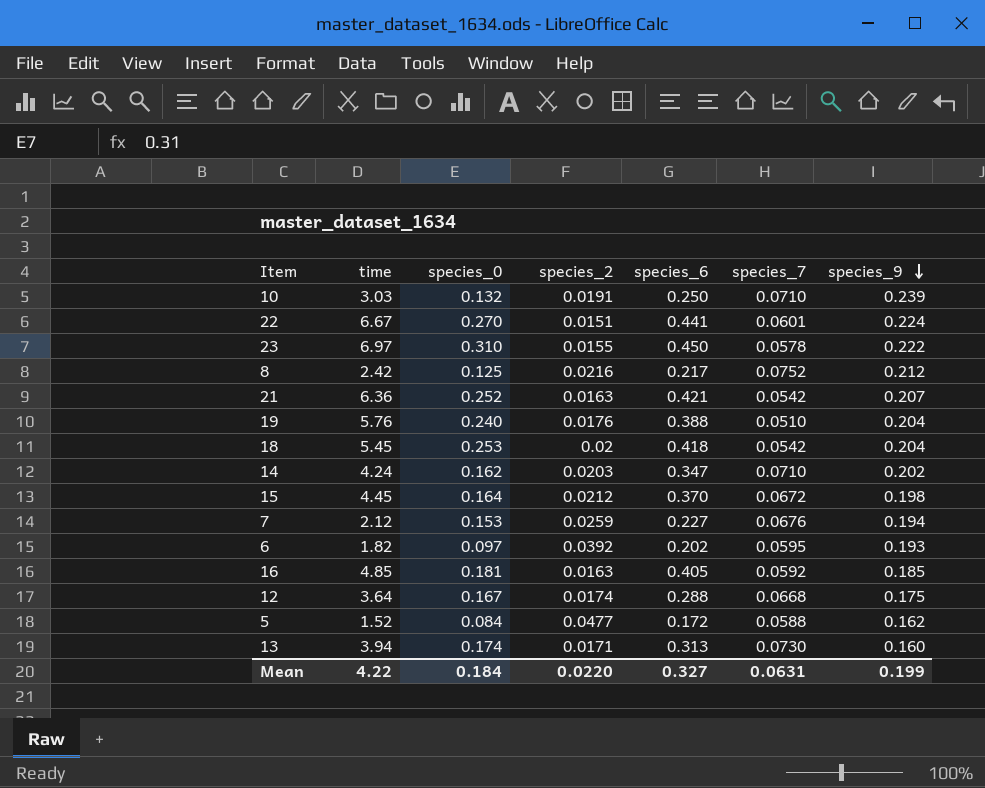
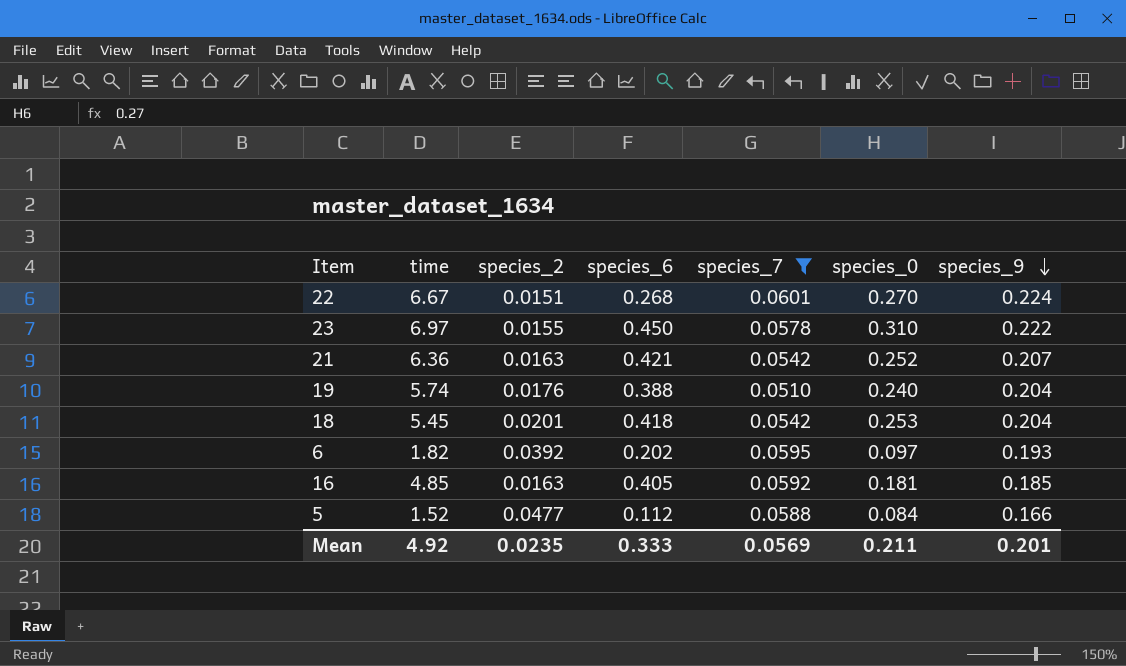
filter: none -> species_7 <= 0.0601
column species_0 | position: 3 -> 6
22 | species_6: 0.441 -> 0.268
19 | time: 5.76 -> 5.74
18 | species_2: 0.02 -> 0.0201
5 | species_6: 0.172 -> 0.112
5 | species_9: 0.162 -> 0.166
Mean | time: 4.22 -> 4.92
Mean | species_2: 0.0220 -> 0.0235
Mean | species_6: 0.327 -> 0.333
Mean | species_7: 0.0631 -> 0.0569
Mean | species_0: 0.184 -> 0.211
Mean | species_9: 0.199 -> 0.201

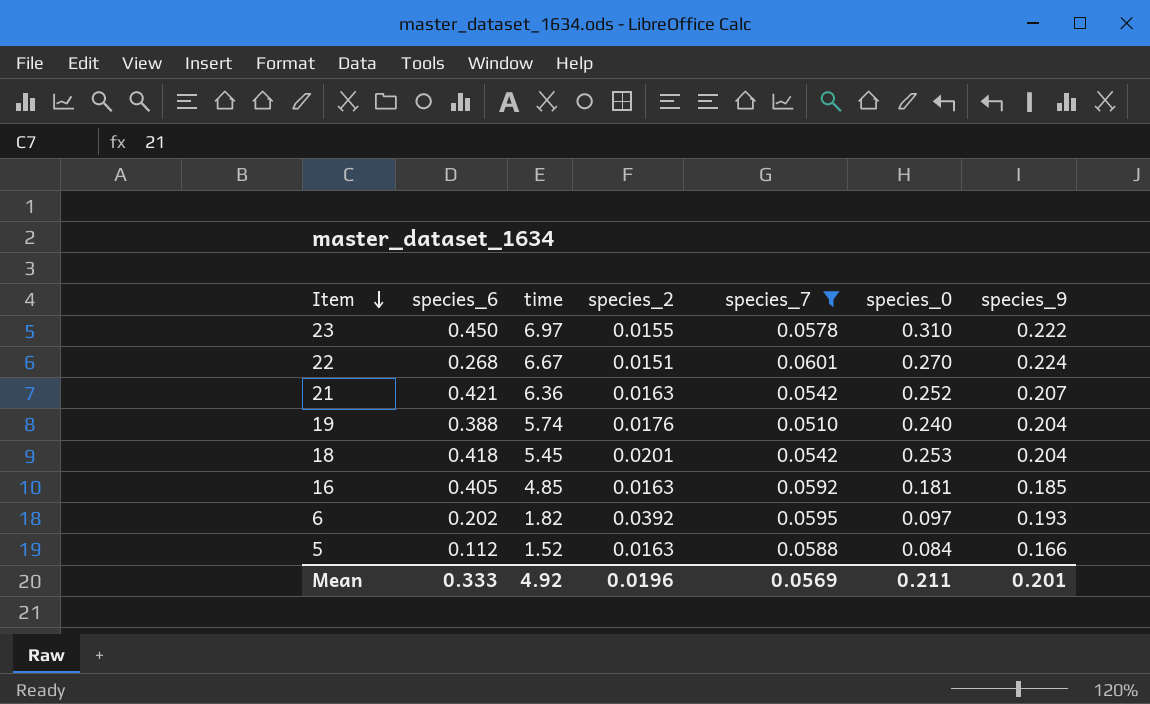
row order: species_9 descending -> Item descending
column species_6 | position: 4 -> 2
5 | species_2: 0.0477 -> 0.0163
Mean | species_2: 0.0235 -> 0.0196

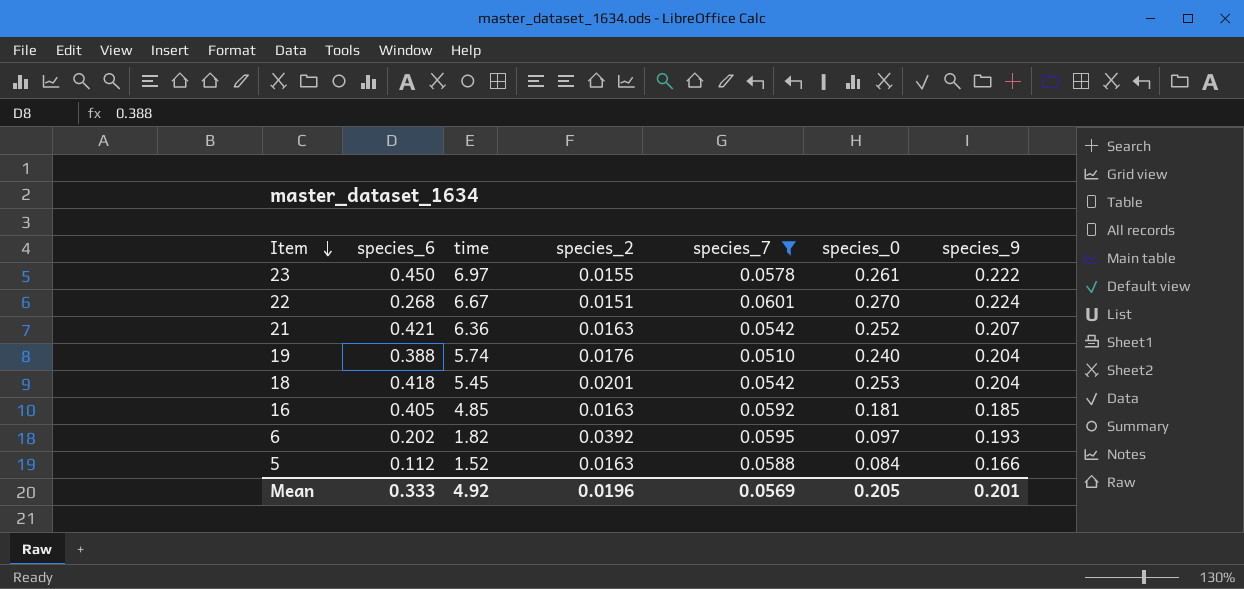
23 | species_0: 0.310 -> 0.261
Mean | species_0: 0.211 -> 0.205

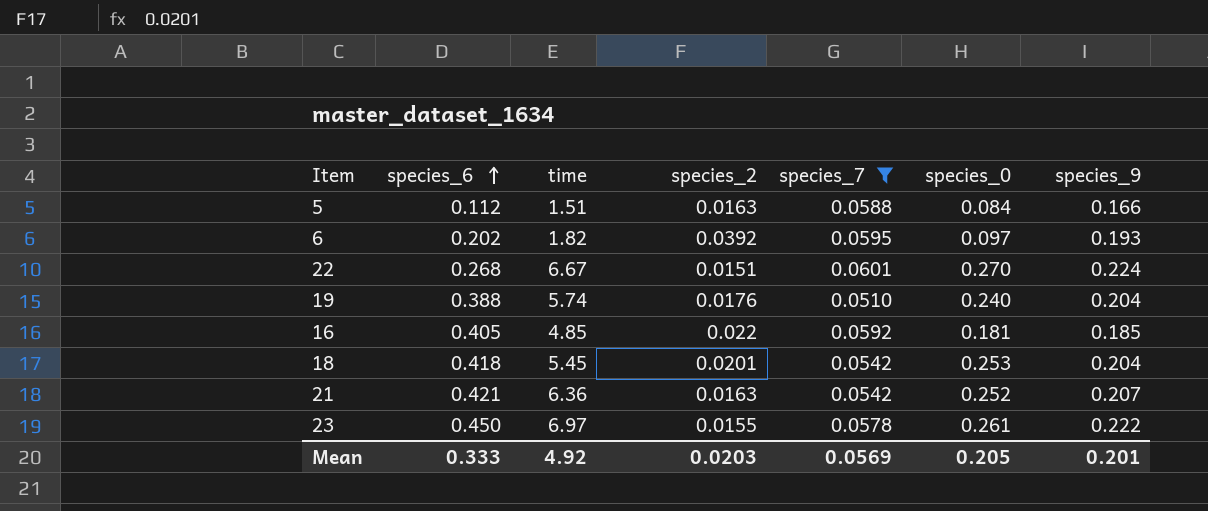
row order: Item descending -> species_6 ascending
5 | time: 1.52 -> 1.51
16 | species_2: 0.0163 -> 0.022
Mean | species_2: 0.0196 -> 0.0203

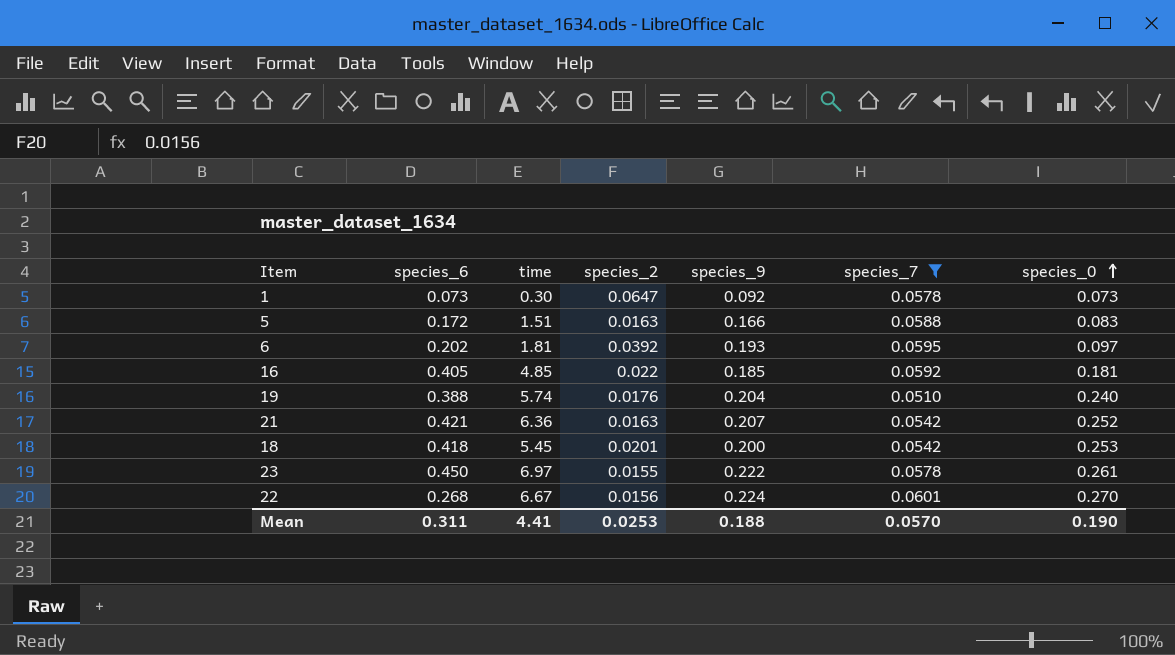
row order: species_6 ascending -> species_0 ascending
column species_9 | position: 7 -> 5
row 1: none -> 0.073 | 0.30 | 0.0647 | 0.092 | 0.0578 | 0.073
5 | species_6: 0.112 -> 0.172
5 | species_0: 0.084 -> 0.083
6 | time: 1.82 -> 1.81
18 | species_9: 0.204 -> 0.200
22 | species_2: 0.0151 -> 0.0156
Mean | species_6: 0.333 -> 0.311
Mean | time: 4.92 -> 4.41
Mean | species_2: 0.0203 -> 0.0253
Mean | species_9: 0.201 -> 0.188
Mean | species_7: 0.0569 -> 0.0570
Mean | species_0: 0.205 -> 0.190

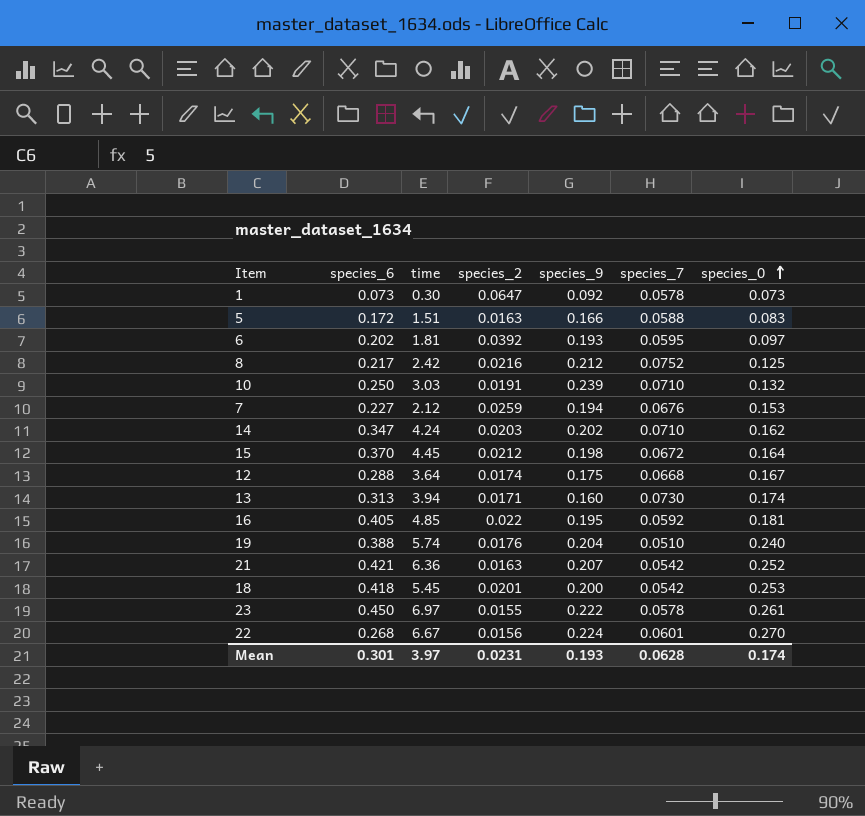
filter: species_7 <= 0.0601 -> none
16 | species_9: 0.185 -> 0.195
Mean | species_6: 0.311 -> 0.301
Mean | time: 4.41 -> 3.97
Mean | species_2: 0.0253 -> 0.0231
Mean | species_9: 0.188 -> 0.193
Mean | species_7: 0.0570 -> 0.0628
Mean | species_0: 0.190 -> 0.174

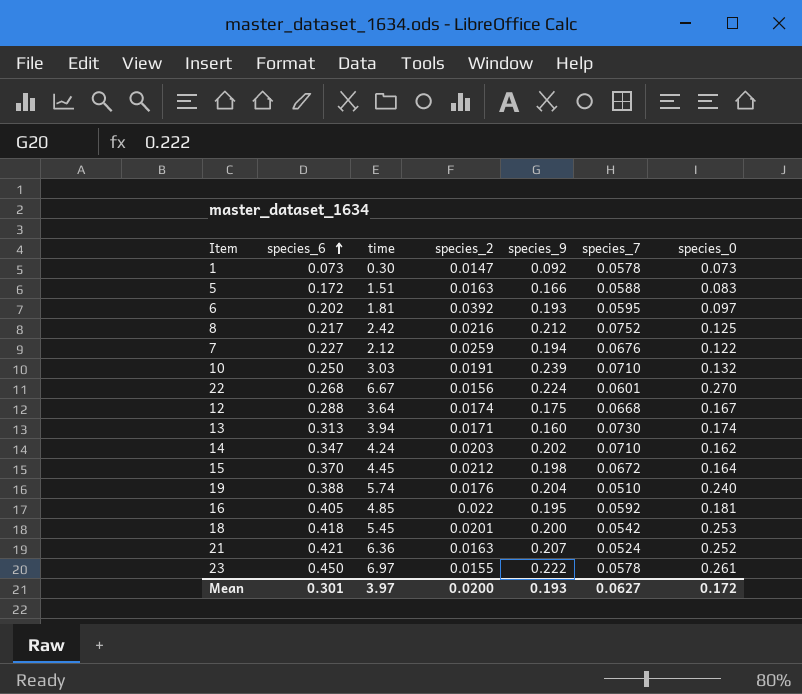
row order: species_0 ascending -> species_6 ascending
1 | species_2: 0.0647 -> 0.0147
7 | species_0: 0.153 -> 0.122
21 | species_7: 0.0542 -> 0.0524
Mean | species_2: 0.0231 -> 0.0200
Mean | species_7: 0.0628 -> 0.0627
Mean | species_0: 0.174 -> 0.172

